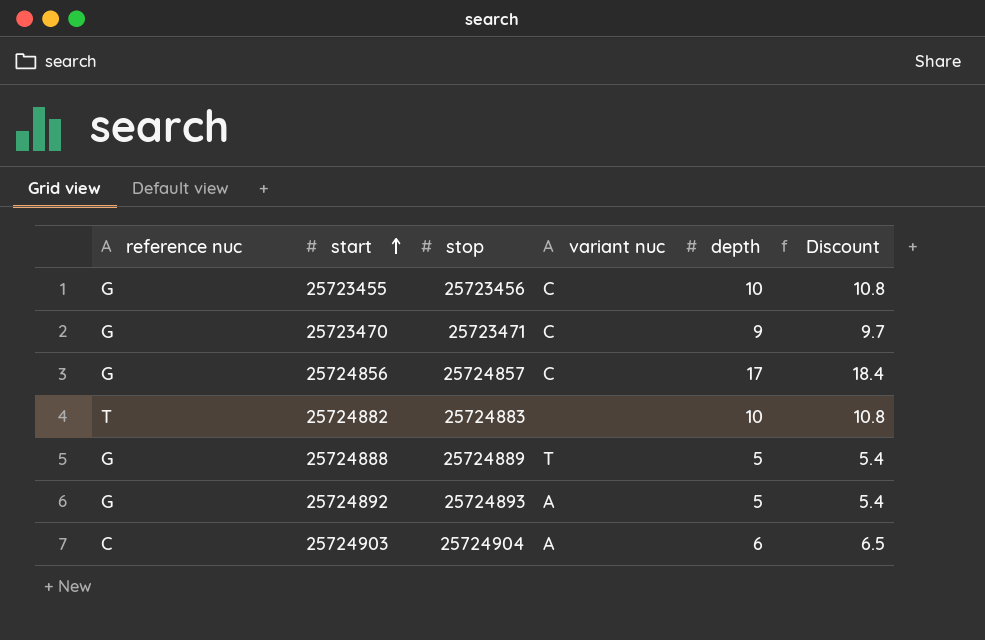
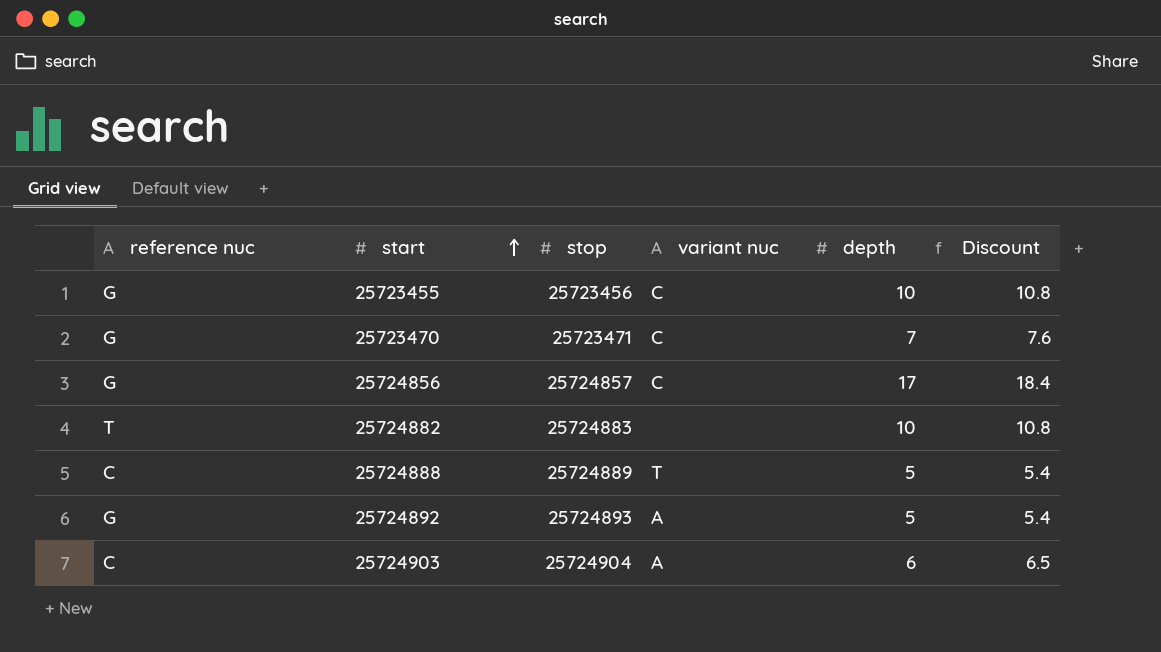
25723470 | depth: 9 -> 7
25723470 | Discount: 9.7 -> 7.6
25724888 | reference nuc: G -> C

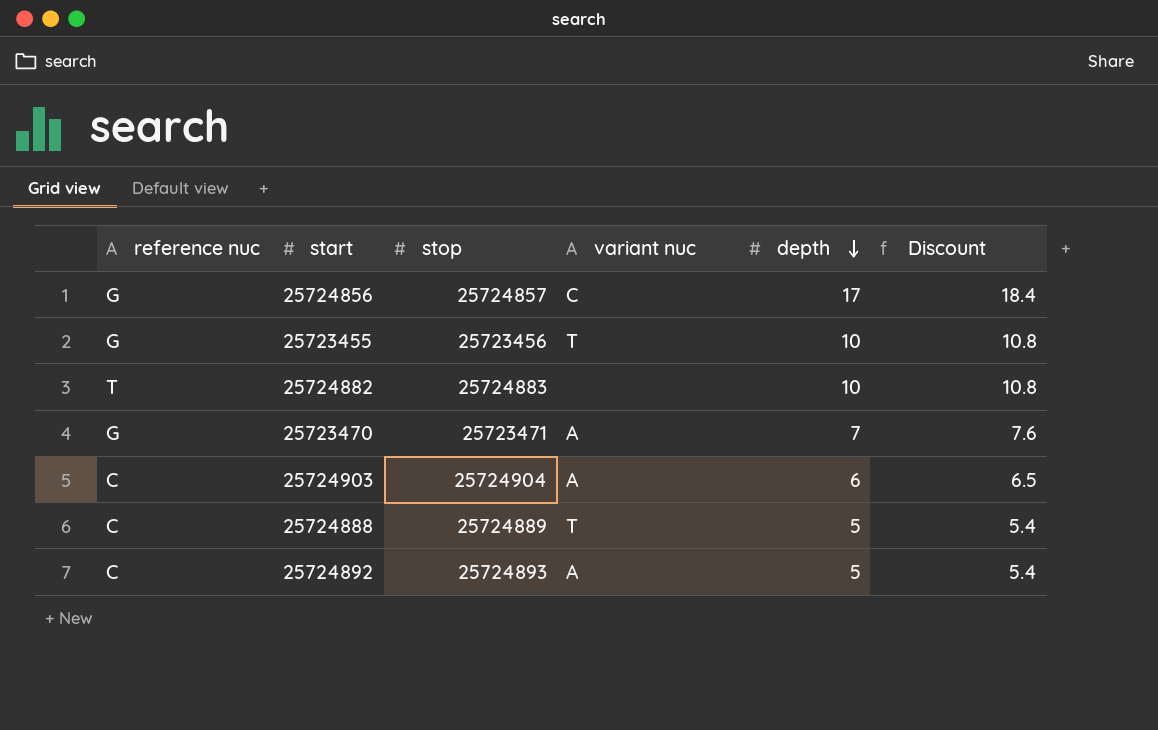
row order: start ascending -> depth descending
25723455 | variant nuc: C -> T
25723470 | variant nuc: C -> A
25724892 | reference nuc: G -> C

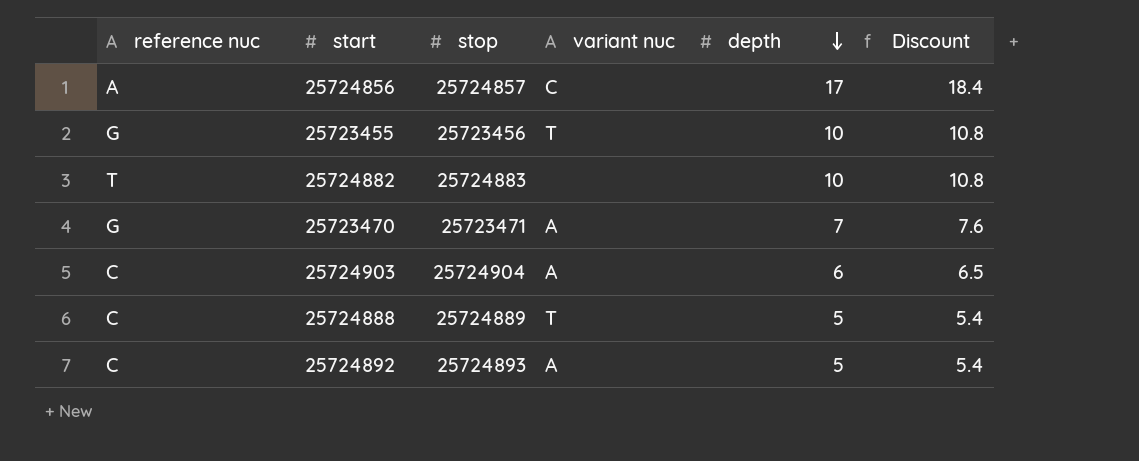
25724856 | reference nuc: G -> A

